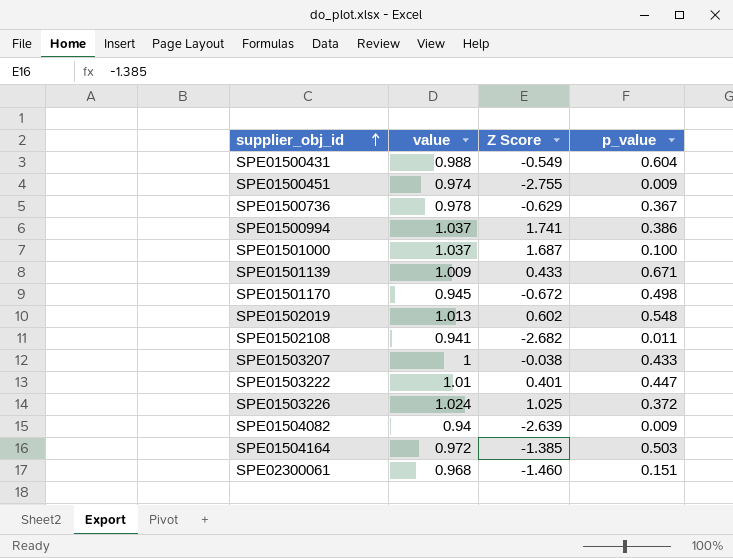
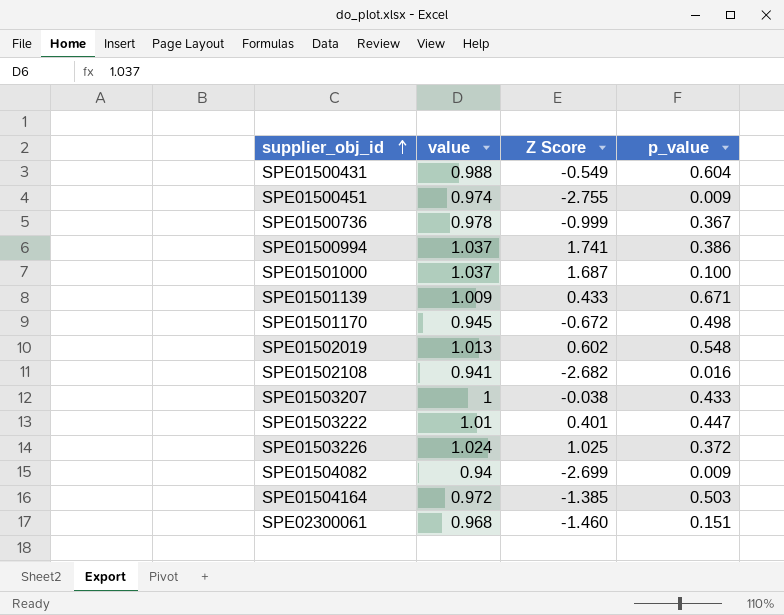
SPE01500736 | Z Score: -0.629 -> -0.999
SPE01502108 | p_value: 0.011 -> 0.016
SPE01504082 | Z Score: -2.639 -> -2.699

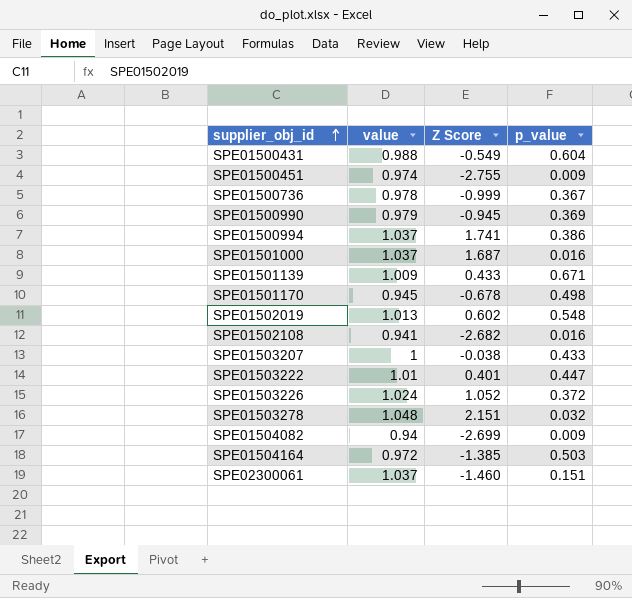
row SPE01500990: none -> 0.979 | -0.945 | 0.369
SPE01501000 | p_value: 0.100 -> 0.016
SPE01501170 | Z Score: -0.672 -> -0.678
SPE01503226 | Z Score: 1.025 -> 1.052
row SPE01503278: none -> 1.048 | 2.151 | 0.032
SPE02300061 | value: 0.968 -> 1.037

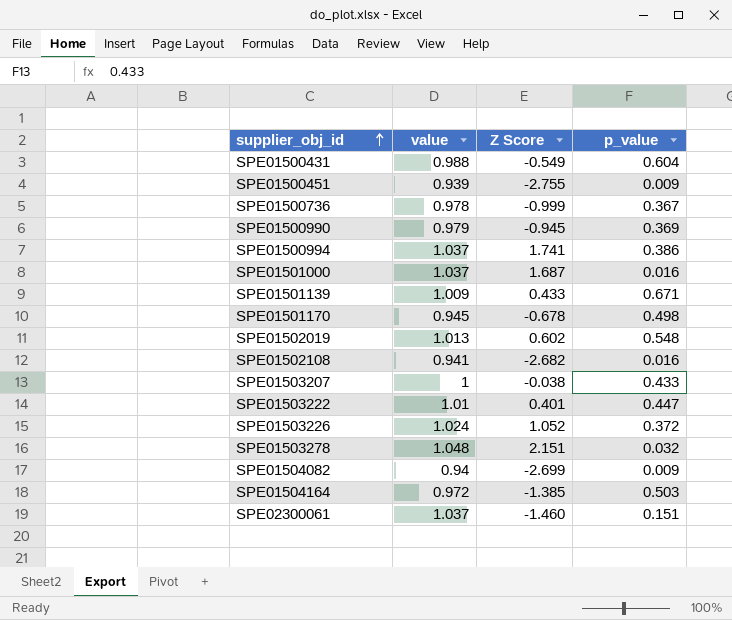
SPE01500451 | value: 0.974 -> 0.939

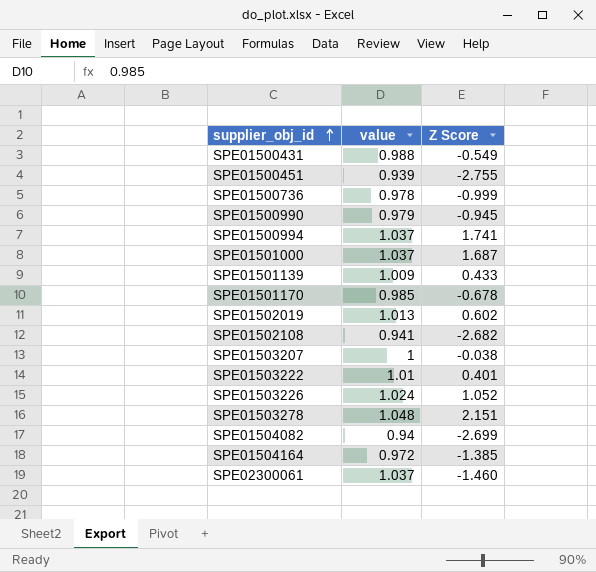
column p_value | position: 4 -> none
SPE01501170 | value: 0.945 -> 0.985

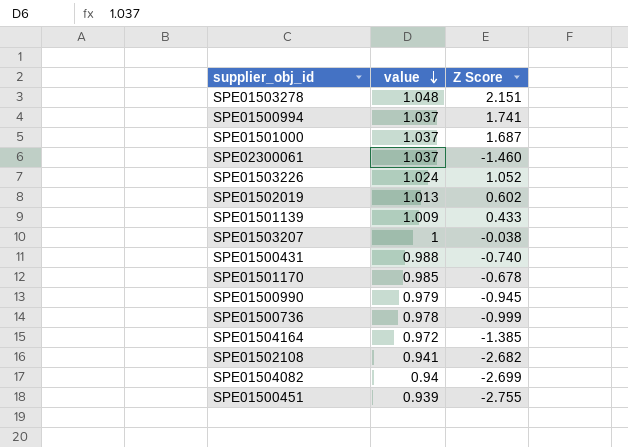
row order: supplier_obj_id ascending -> value descending
row SPE01503222: 1.01 | 0.401 -> none
SPE01500431 | Z Score: -0.549 -> -0.740

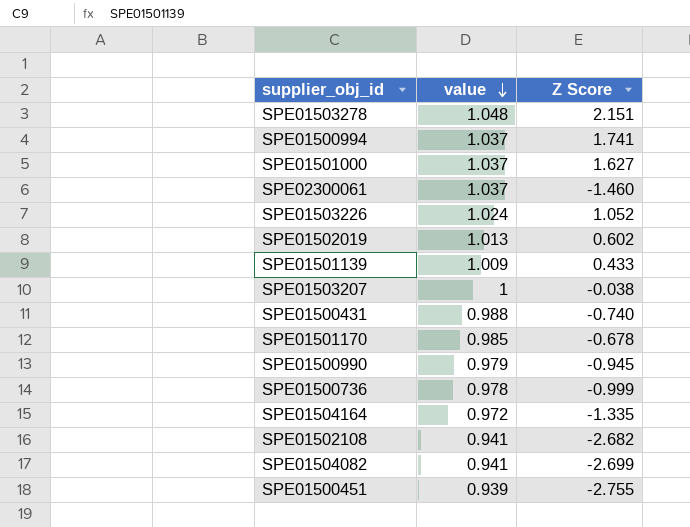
SPE01501000 | Z Score: 1.687 -> 1.627
SPE01504164 | Z Score: -1.385 -> -1.335
SPE01504082 | value: 0.94 -> 0.941

